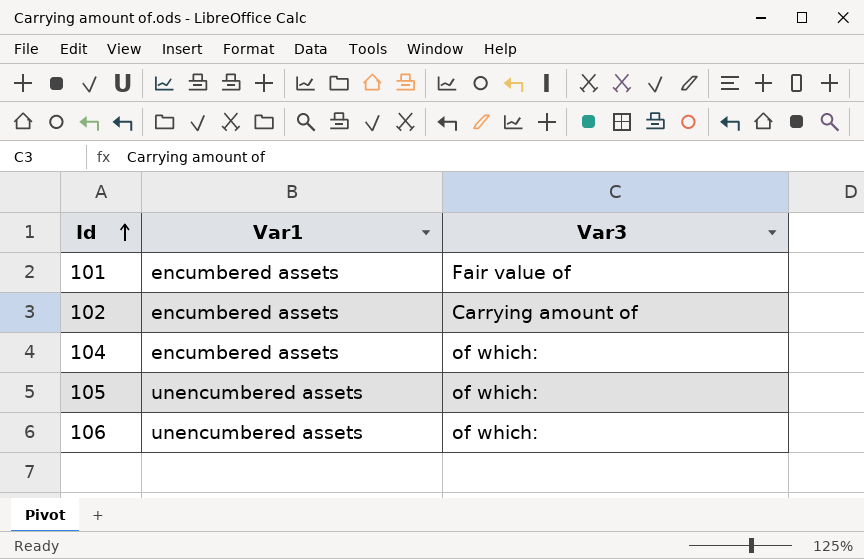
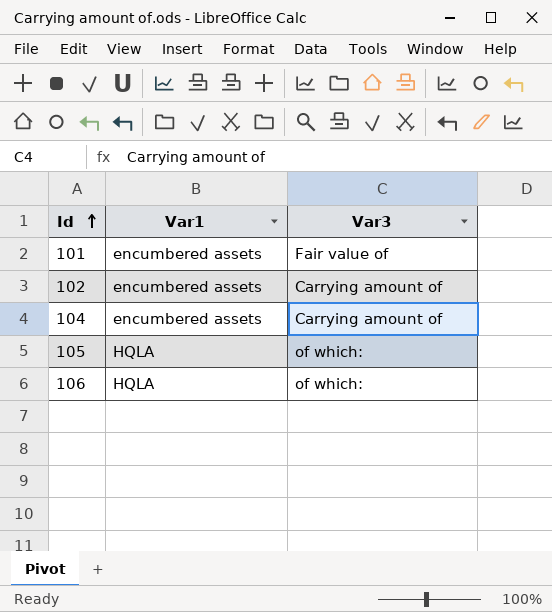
104 | Var3: of which: -> Carrying amount of
105 | Var1: unencumbered assets -> HQLA
106 | Var1: unencumbered assets -> HQLA

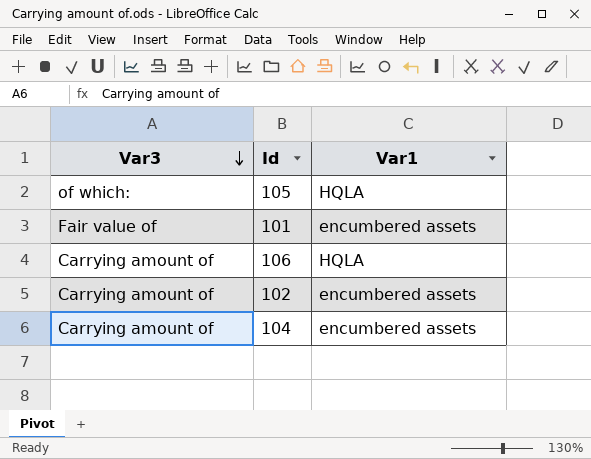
row order: Id ascending -> Var3 descending
column Var3 | position: 3 -> 1
106 | Var3: of which: -> Carrying amount of

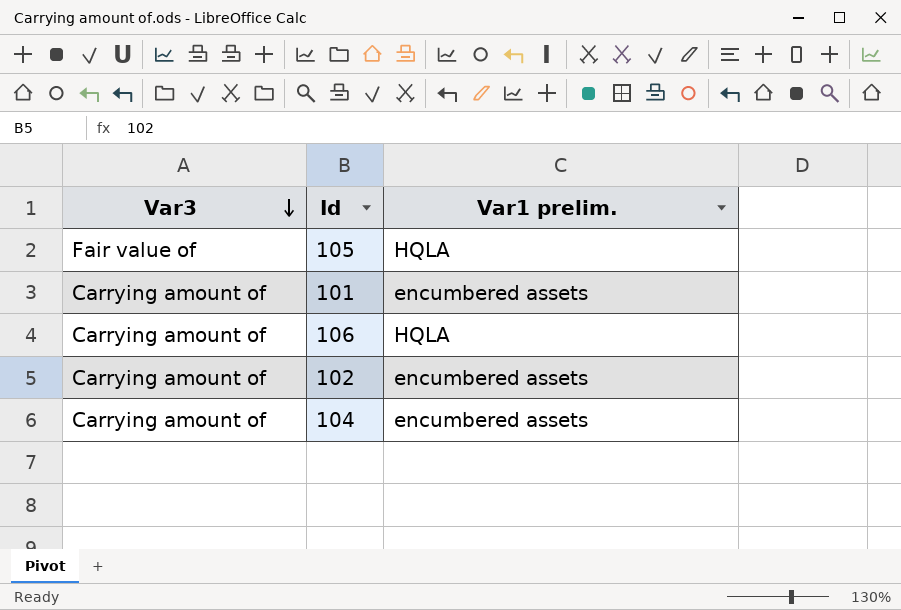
column name: Var1 -> Var1 prelim.
105 | Var3: of which: -> Fair value of
101 | Var3: Fair value of -> Carrying amount of

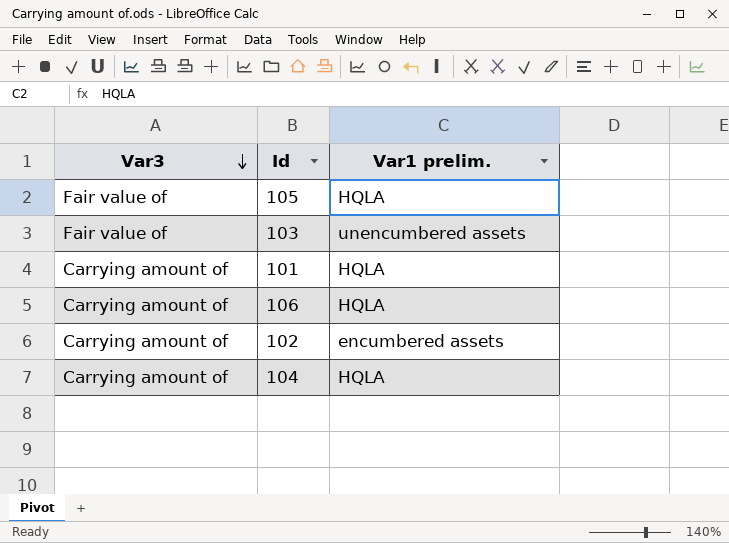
row 103: none -> Fair value of | unencumbered assets
101 | Var1 prelim.: encumbered assets -> HQLA
104 | Var1 prelim.: encumbered assets -> HQLA

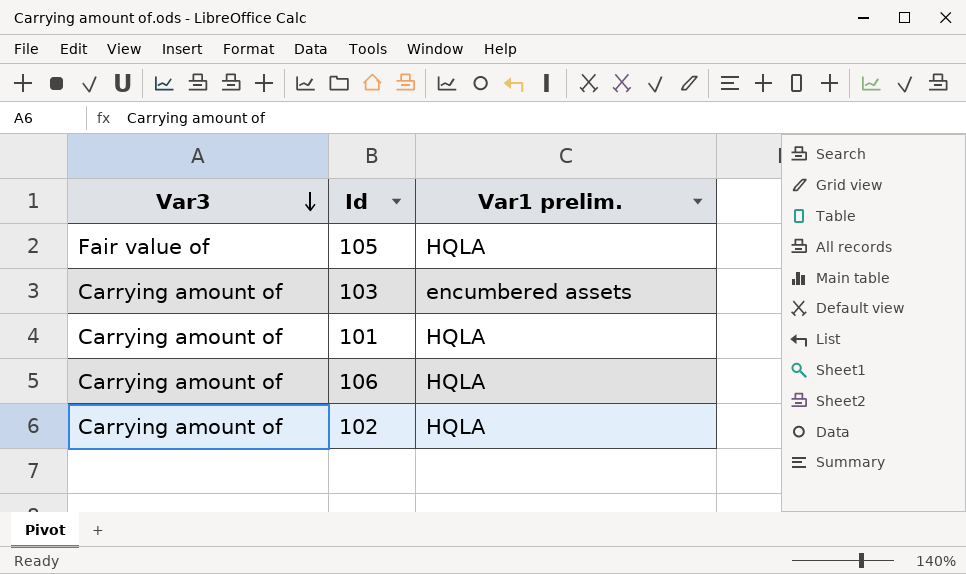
row 104: Carrying amount of | HQLA -> none
103 | Var3: Fair value of -> Carrying amount of
103 | Var1 prelim.: unencumbered assets -> encumbered assets
102 | Var1 prelim.: encumbered assets -> HQLA

